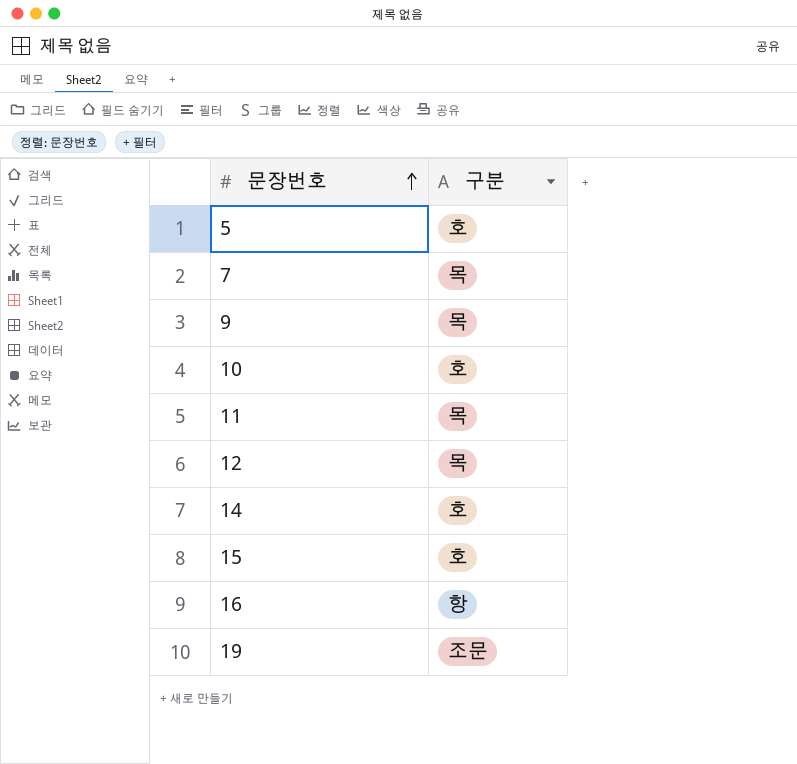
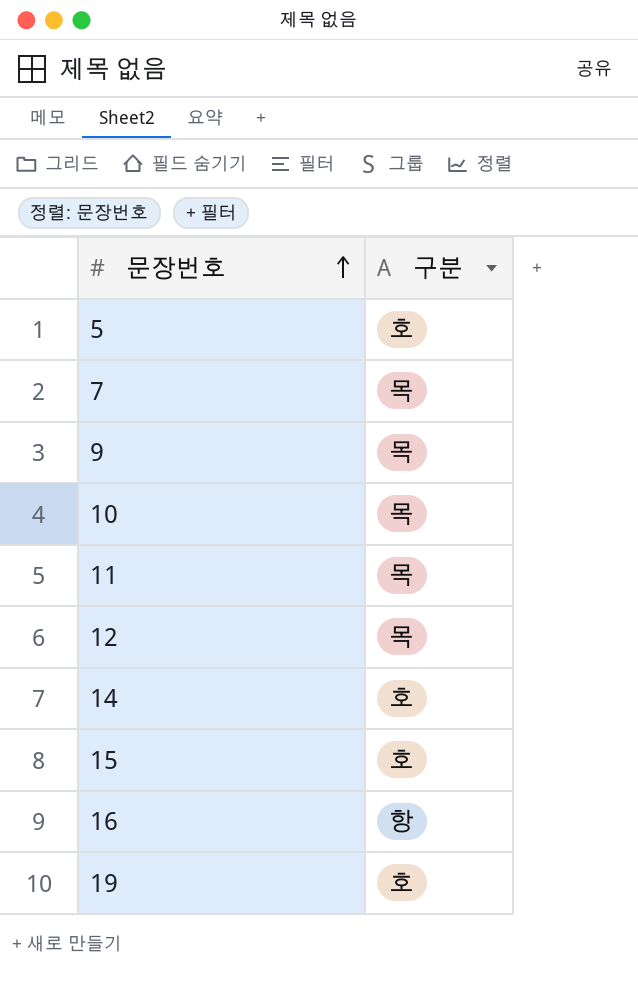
10 | 구분: 호 -> 목
19 | 구분: 조문 -> 호

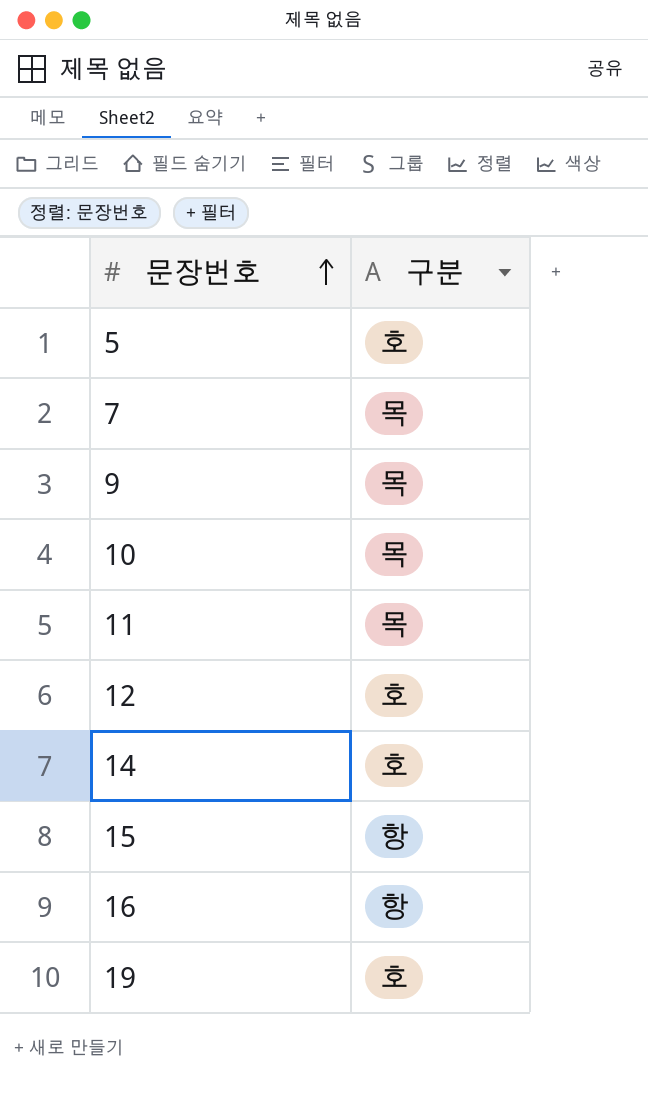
12 | 구분: 목 -> 호
15 | 구분: 호 -> 항

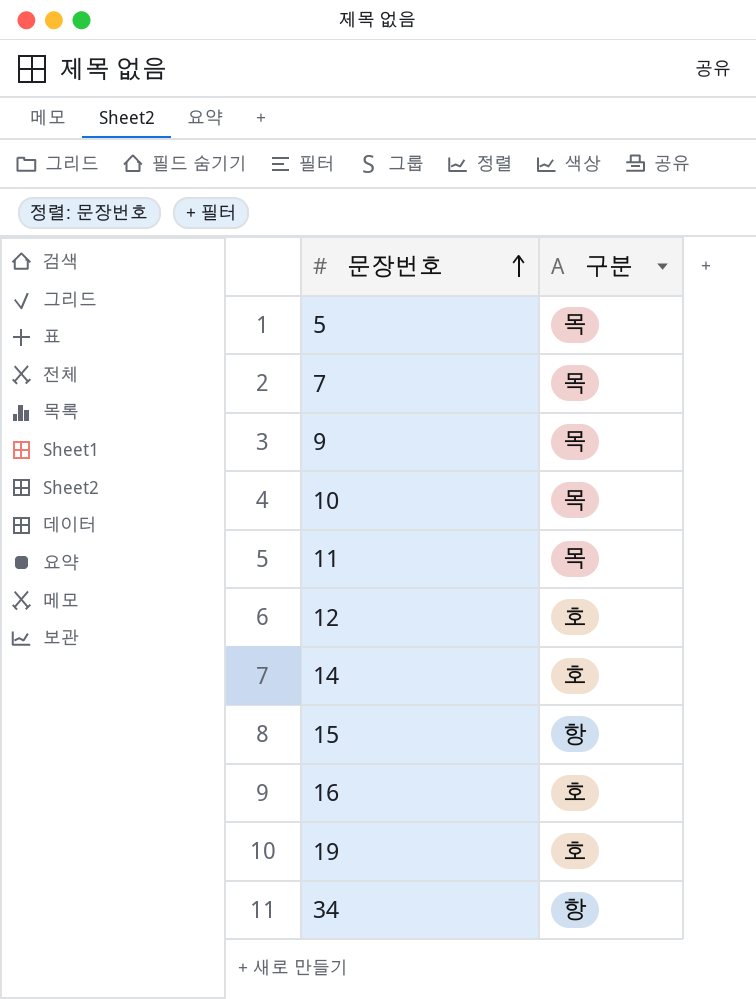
5 | 구분: 호 -> 목
16 | 구분: 항 -> 호
row 34: none -> 항

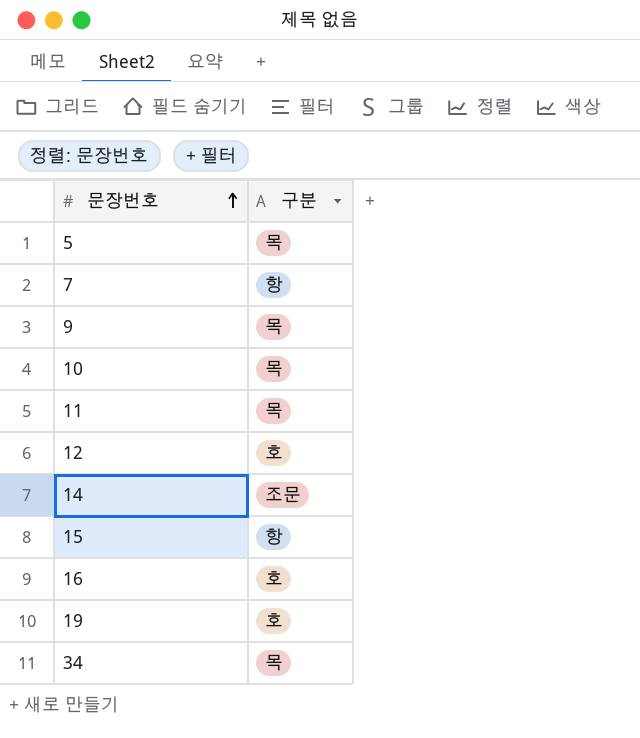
7 | 구분: 목 -> 항
14 | 구분: 호 -> 조문
34 | 구분: 항 -> 목

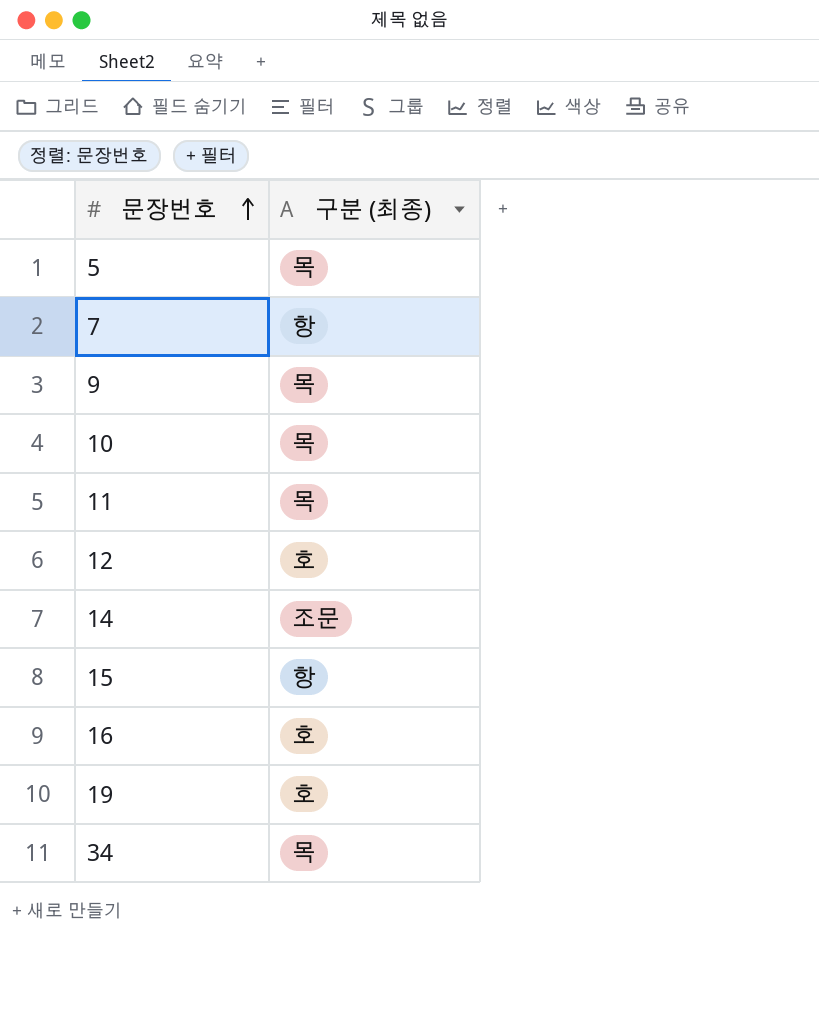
column name: 구분 -> 구분 (최종)

